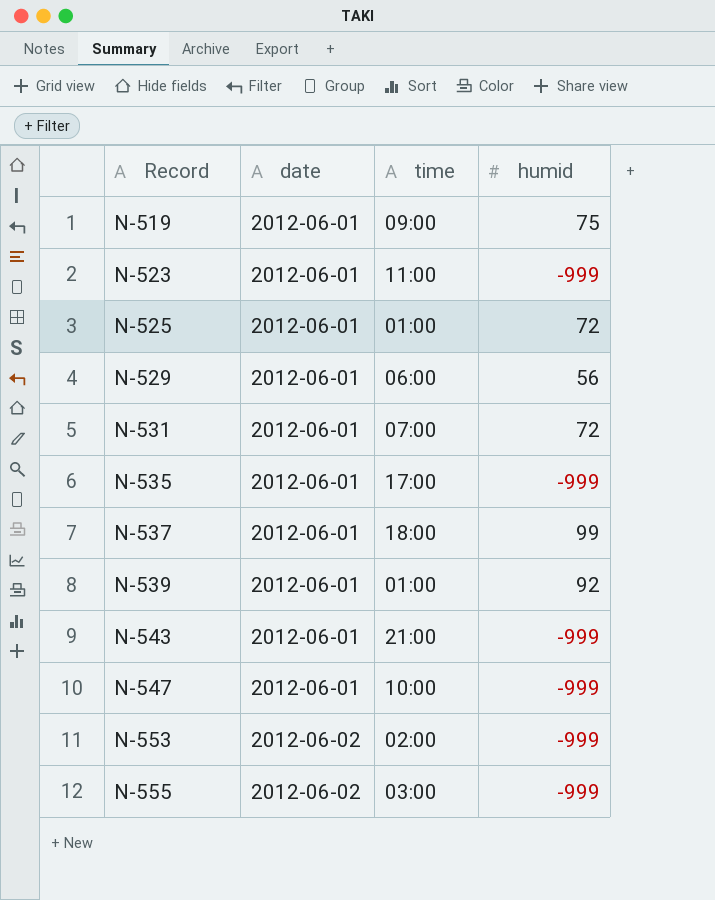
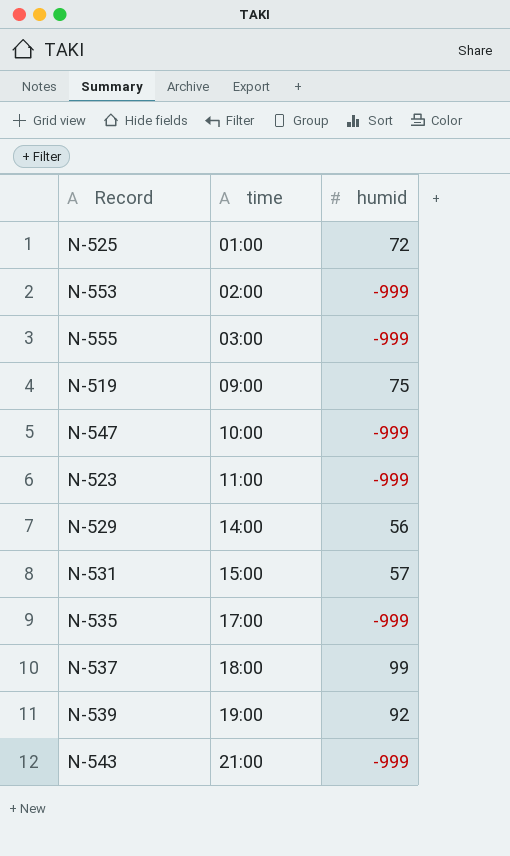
row order: Record ascending -> time ascending
column date | position: 2 -> none
N-529 | time: 06:00 -> 14:00
N-531 | time: 07:00 -> 15:00
N-531 | humid: 72 -> 57
N-539 | time: 01:00 -> 19:00

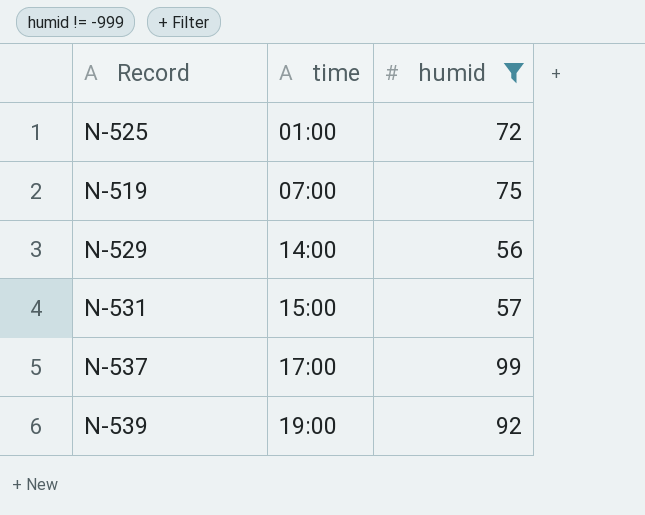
filter: none -> humid != -999
N-519 | time: 09:00 -> 07:00
N-537 | time: 18:00 -> 17:00

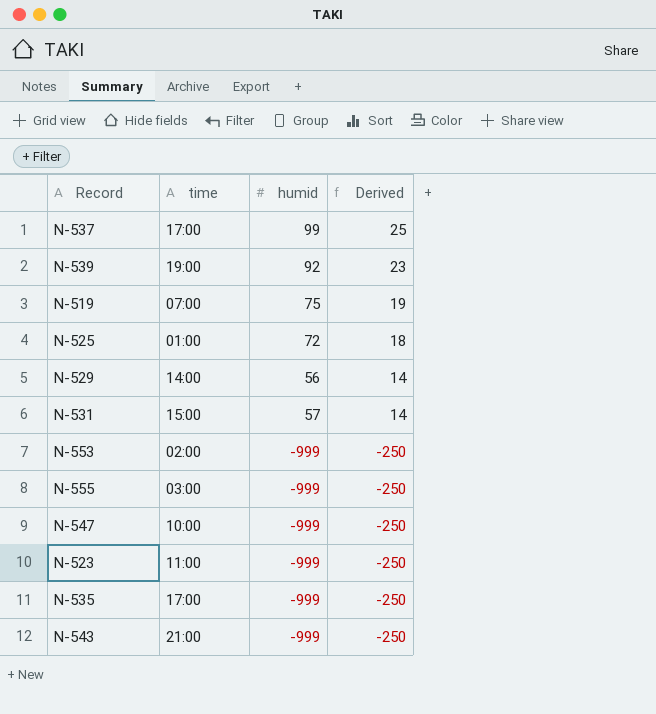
filter: humid != -999 -> none
row order: time ascending -> Derived descending
column Derived | formula: none -> [humid] * 0.25

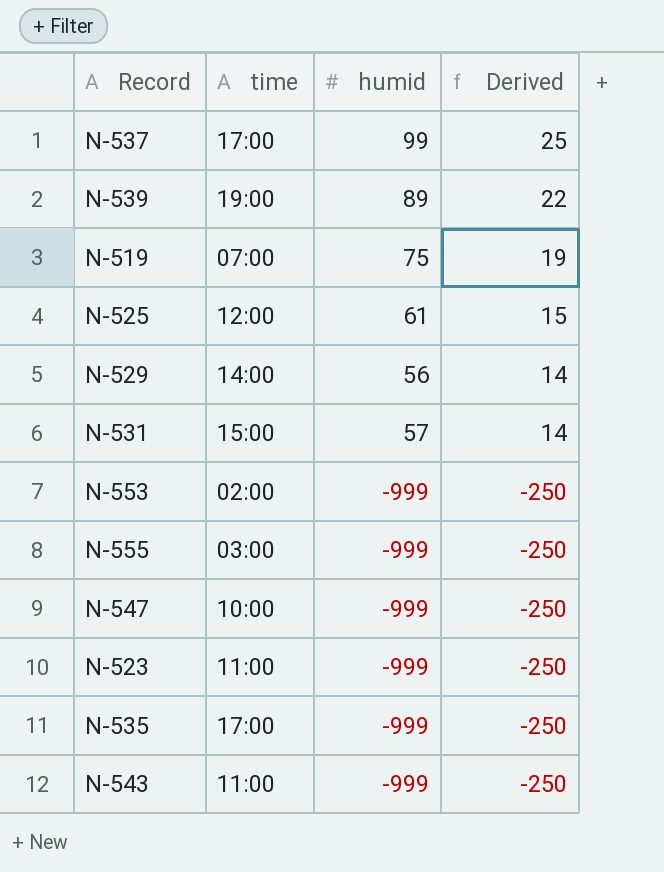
N-539 | humid: 92 -> 89
N-539 | Derived: 23 -> 22
N-525 | time: 01:00 -> 12:00
N-525 | humid: 72 -> 61
N-525 | Derived: 18 -> 15
N-543 | time: 21:00 -> 11:00

